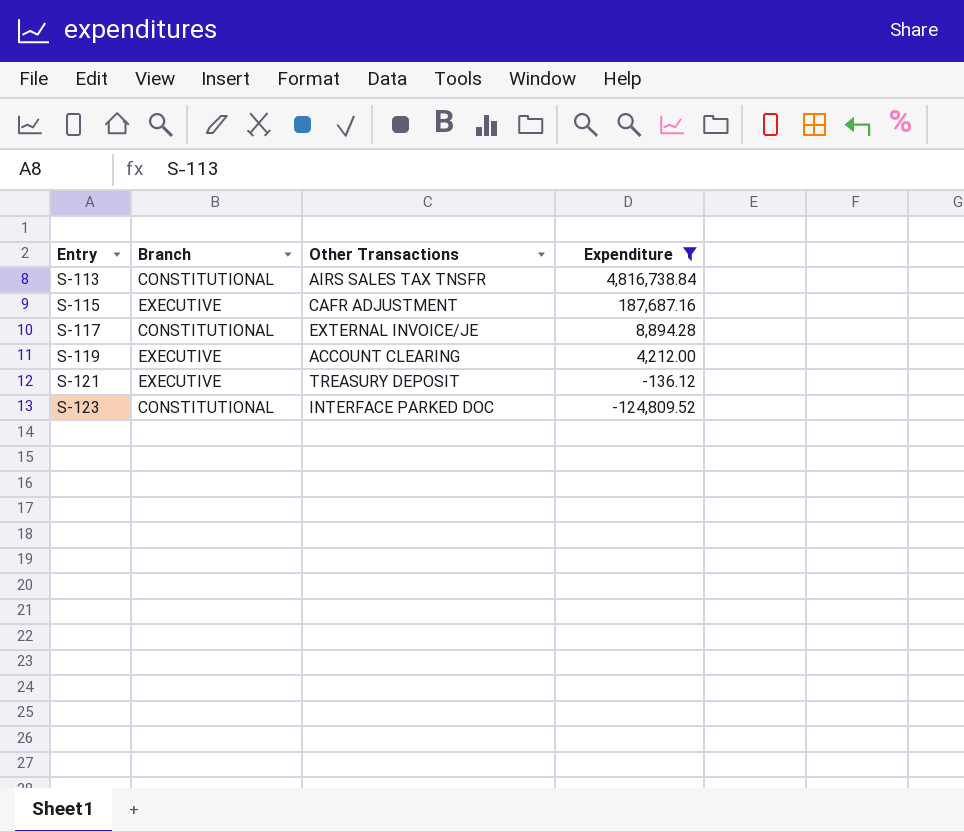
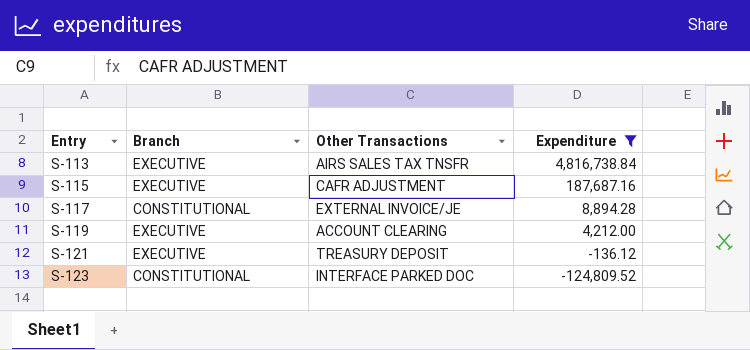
S-113 | Branch: CONSTITUTIONAL -> EXECUTIVE

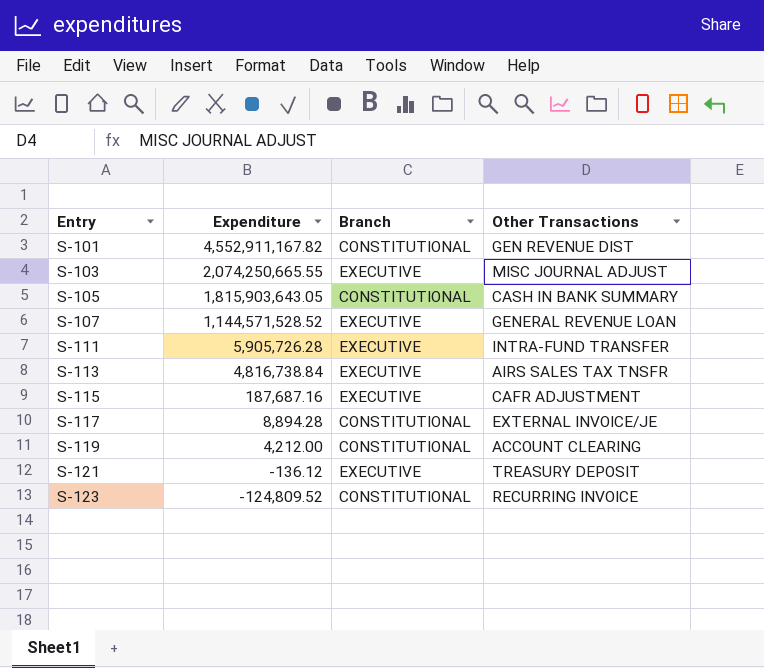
filter: Expenditure <= 4,816,738.84 -> none
column Expenditure | position: 4 -> 2
S-119 | Branch: EXECUTIVE -> CONSTITUTIONAL
S-123 | Other Transactions: INTERFACE PARKED DOC -> RECURRING INVOICE

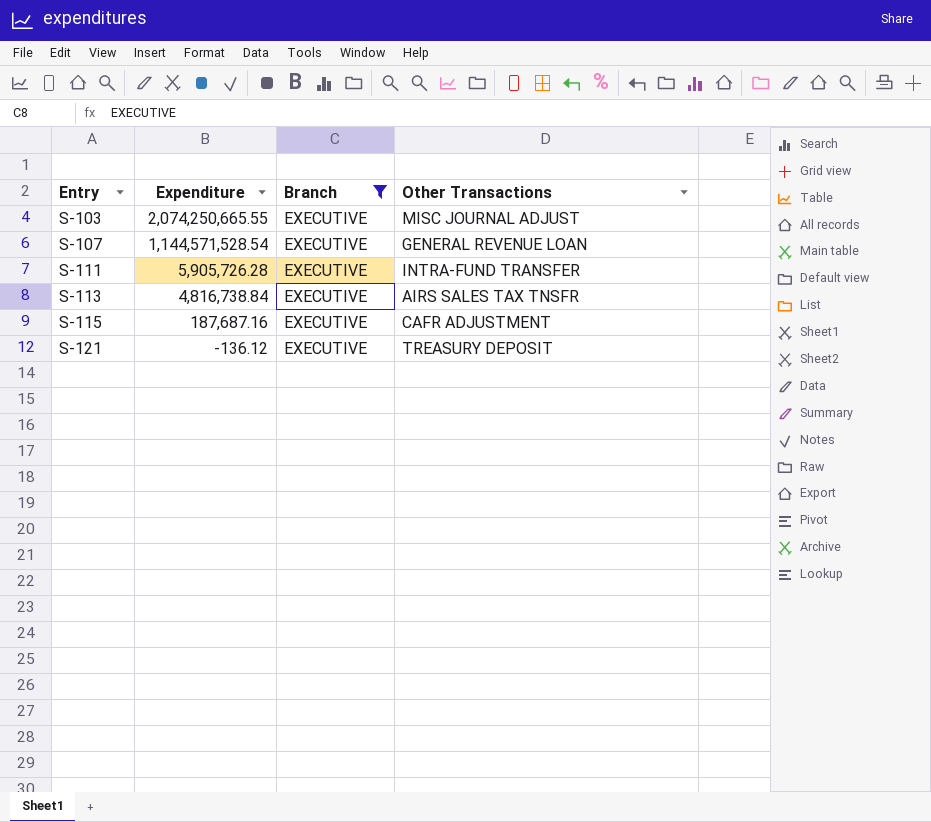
filter: none -> Branch = EXECUTIVE
S-107 | Expenditure: 1,144,571,528.52 -> 1,144,571,528.54

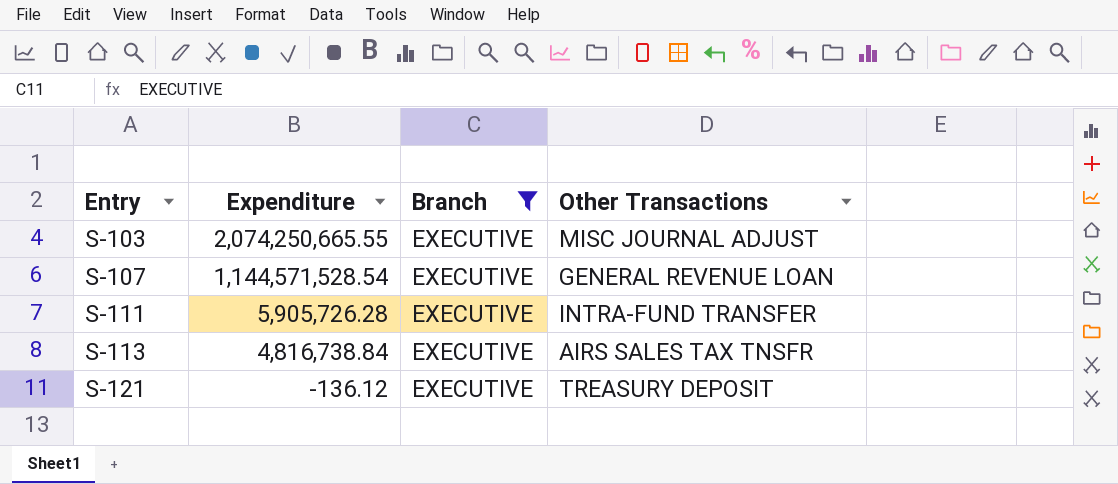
row S-115: 187,687.16 | EXECUTIVE | CAFR ADJUSTMENT -> none

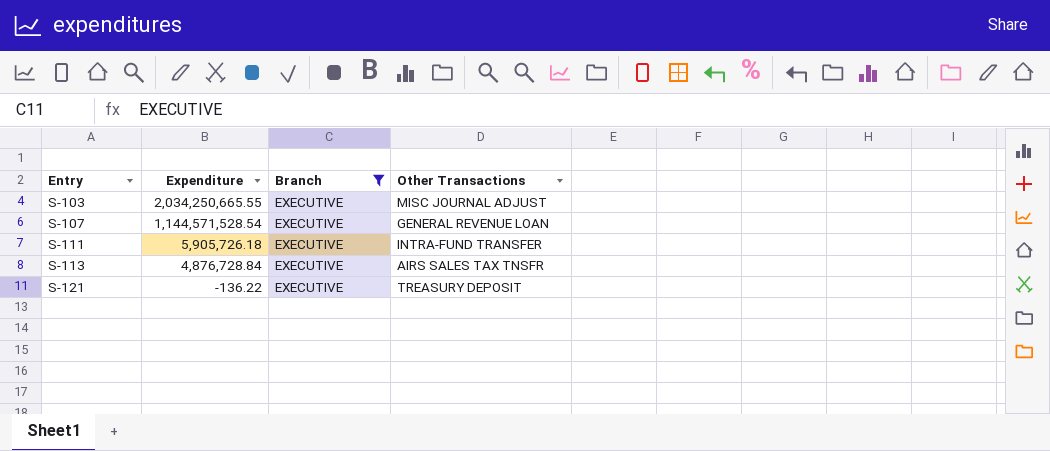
S-103 | Expenditure: 2,074,250,665.55 -> 2,034,250,665.55
S-111 | Expenditure: 5,905,726.28 -> 5,905,726.18
S-113 | Expenditure: 4,816,738.84 -> 4,876,728.84
S-121 | Expenditure: -136.12 -> -136.22

